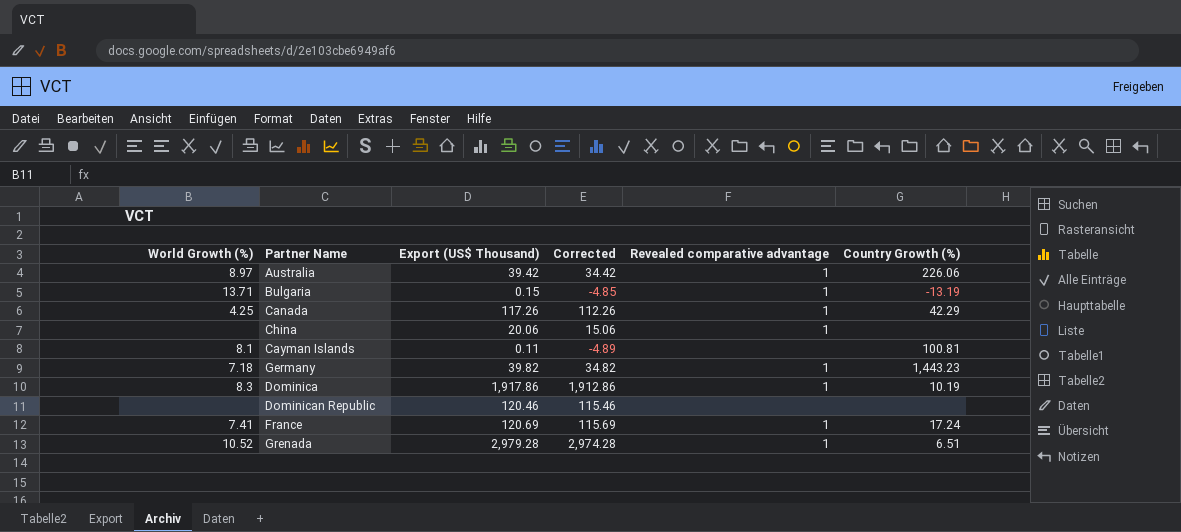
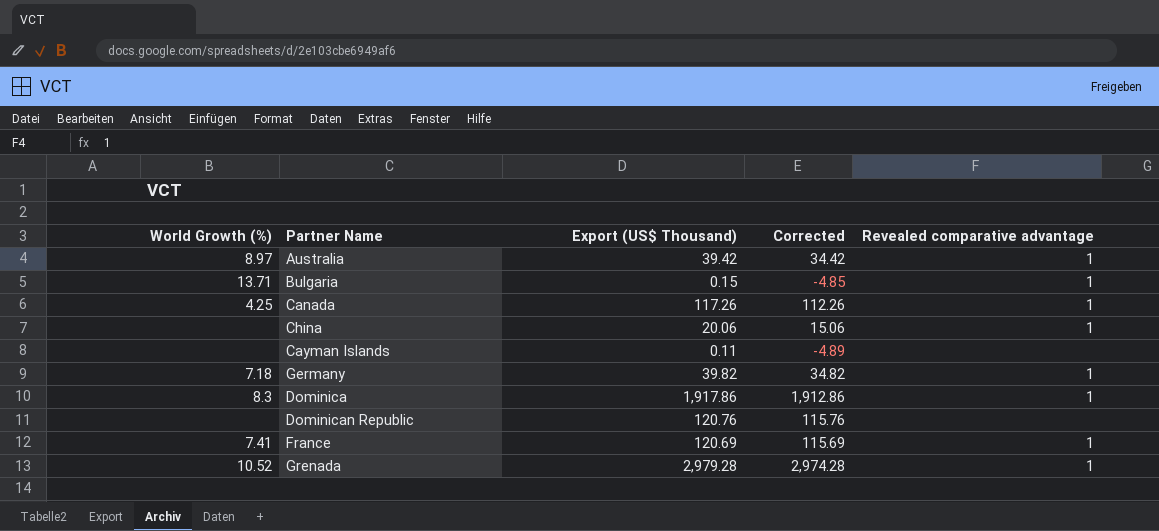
column Country Growth (%) | position: 6 -> none
Cayman Islands | World Growth (%): 8.1 -> none
Dominican Republic | Export (US$ Thousand): 120.46 -> 120.76
Dominican Republic | Corrected: 115.46 -> 115.76

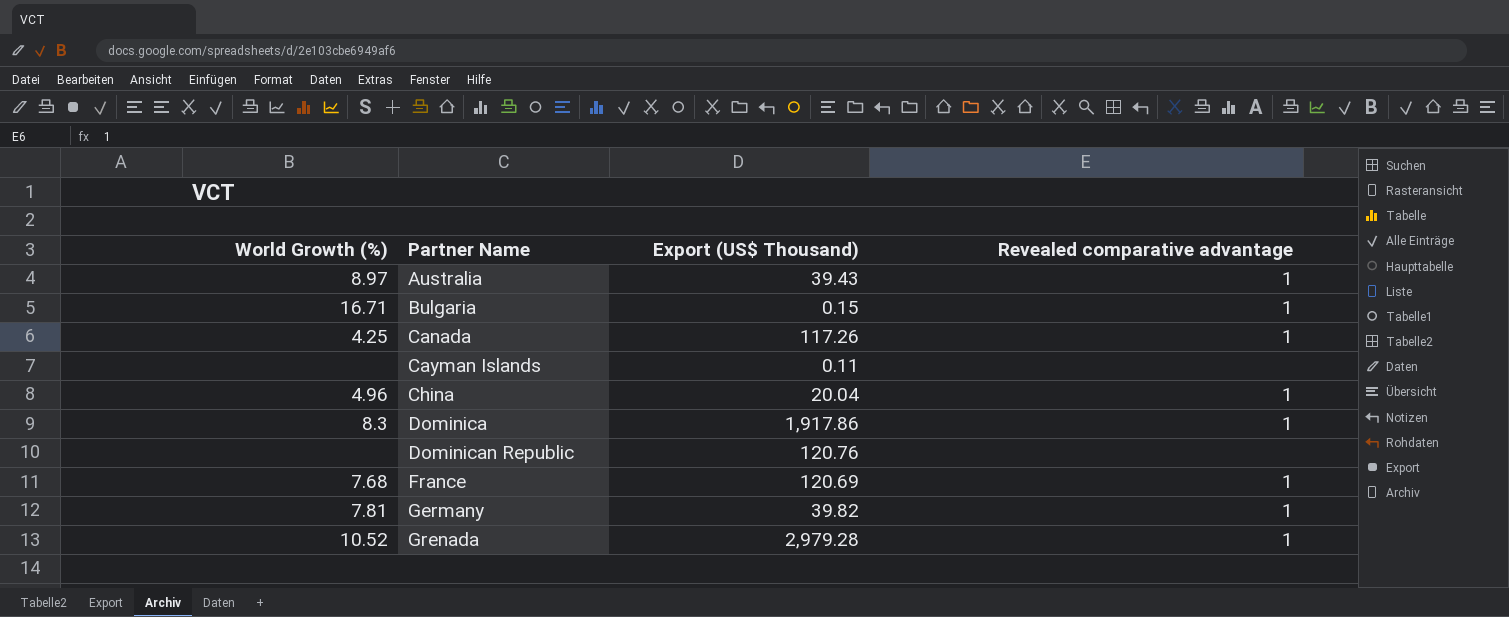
row order: none -> Partner Name ascending
column Corrected | formula: [Export (US$ Thousand)] - 5 -> none
Australia | Export (US$ Thousand): 39.42 -> 39.43
Bulgaria | World Growth (%): 13.71 -> 16.71
China | World Growth (%): none -> 4.96
China | Export (US$ Thousand): 20.06 -> 20.04
France | World Growth (%): 7.41 -> 7.68
Germany | World Growth (%): 7.18 -> 7.81

